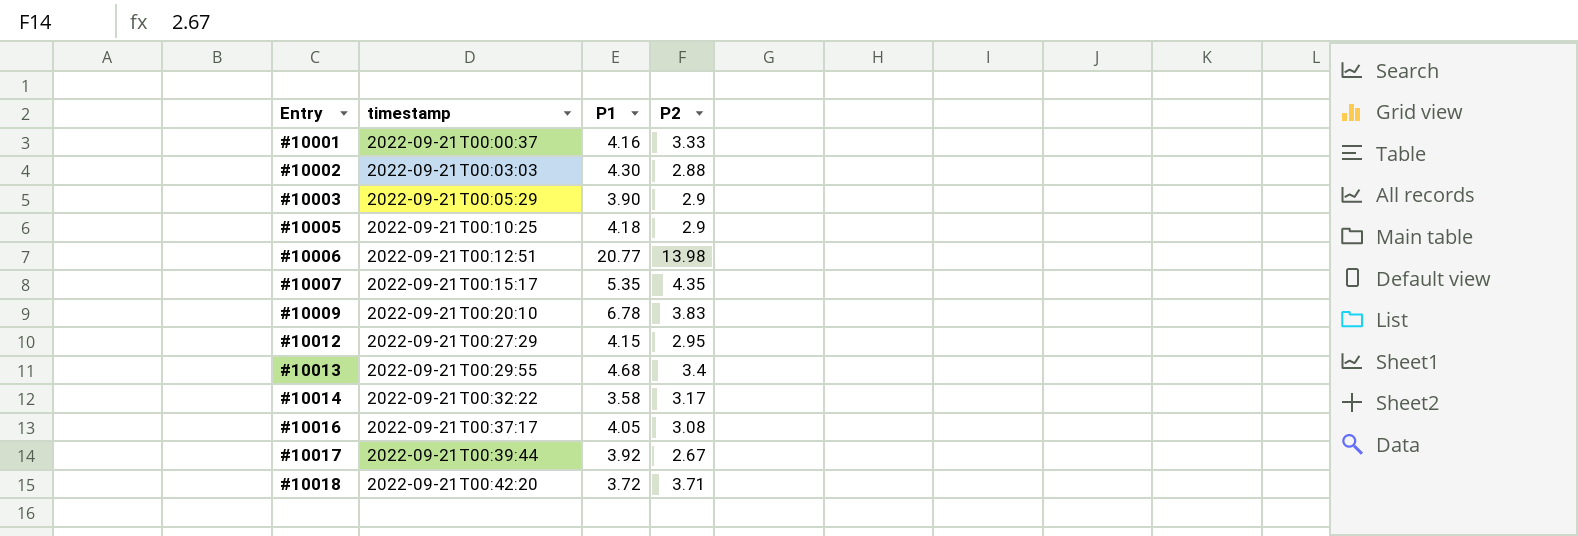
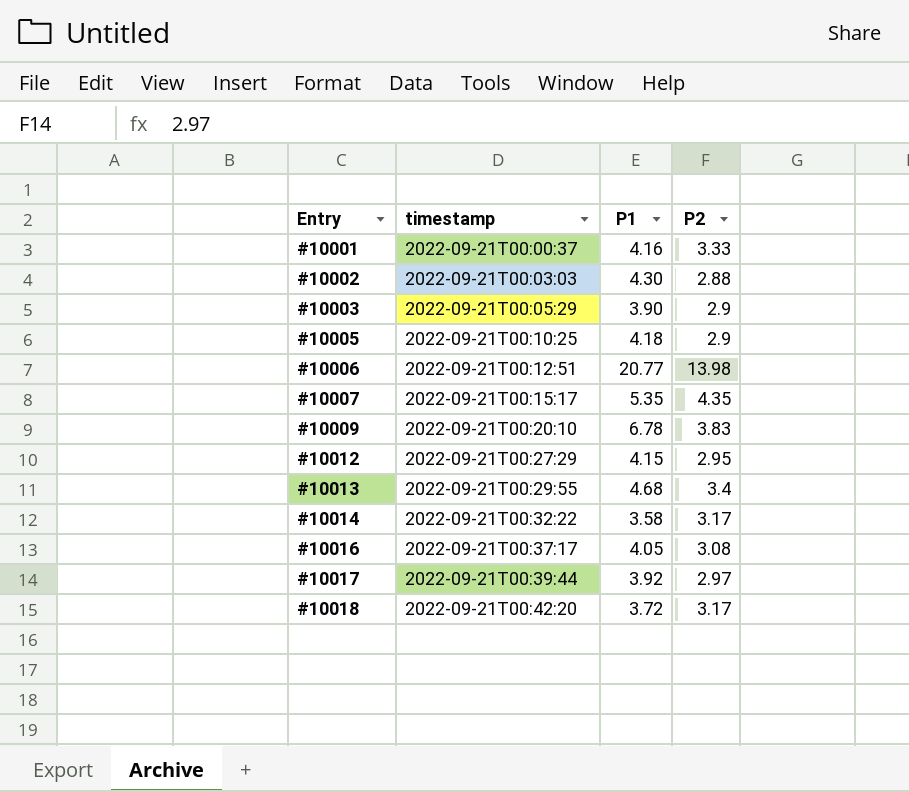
#10017 | P2: 2.67 -> 2.97
#10018 | P2: 3.71 -> 3.17

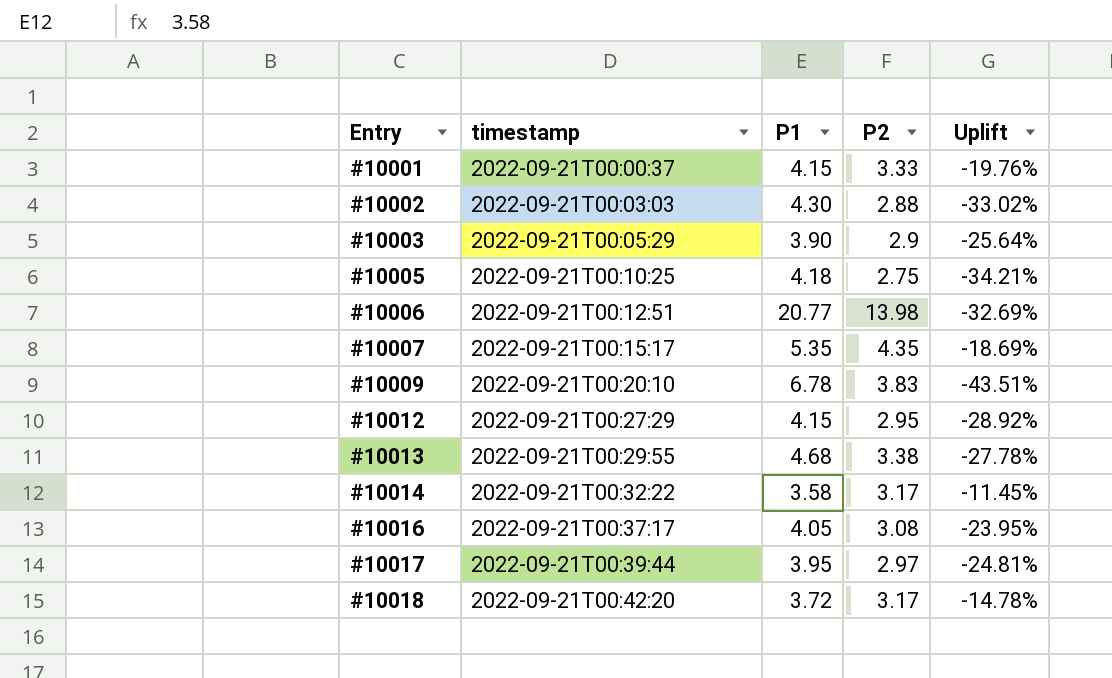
column Uplift | formula: none -> ([P2] - [P1]) / [P1]
#10001 | P1: 4.16 -> 4.15
#10005 | P2: 2.9 -> 2.75
#10013 | P2: 3.4 -> 3.38
#10017 | P1: 3.92 -> 3.95

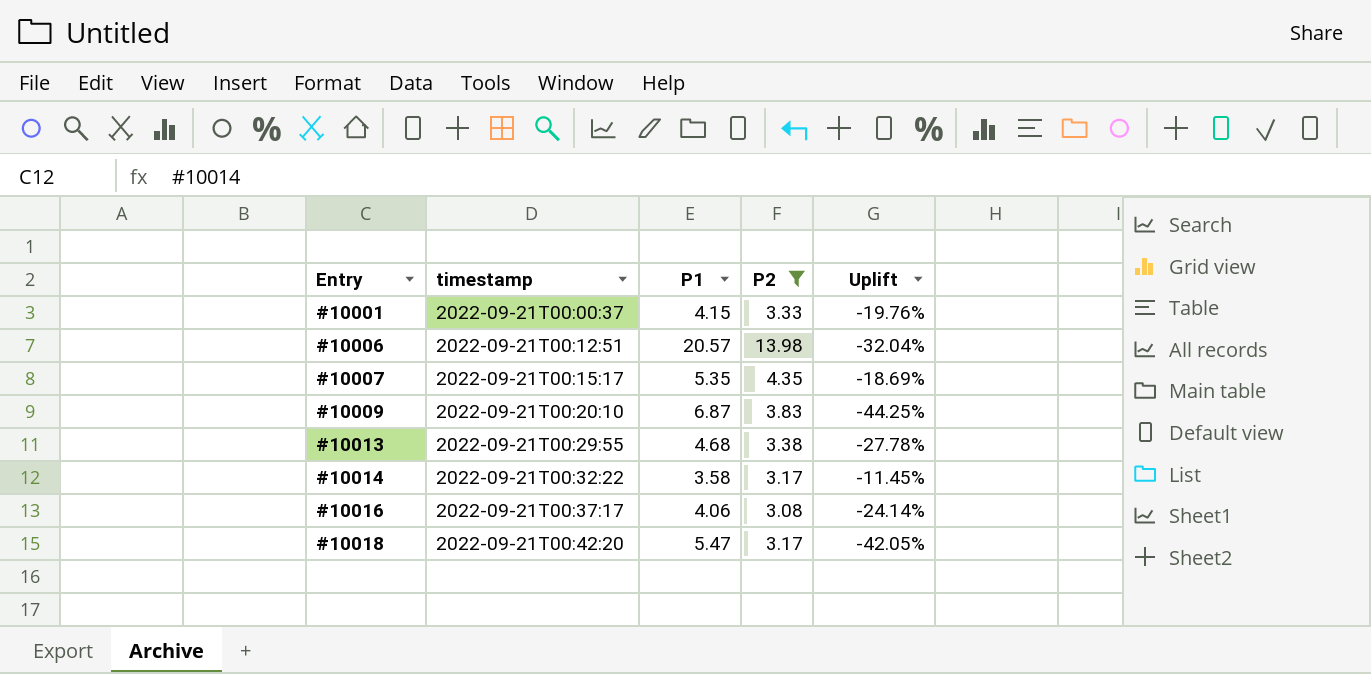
filter: none -> P2 >= 3.08
#10006 | P1: 20.77 -> 20.57
#10006 | Uplift: -32.69% -> -32.04%
#10009 | P1: 6.78 -> 6.87
#10009 | Uplift: -43.51% -> -44.25%
#10016 | P1: 4.05 -> 4.06
#10016 | Uplift: -23.95% -> -24.14%
#10018 | P1: 3.72 -> 5.47
#10018 | Uplift: -14.78% -> -42.05%

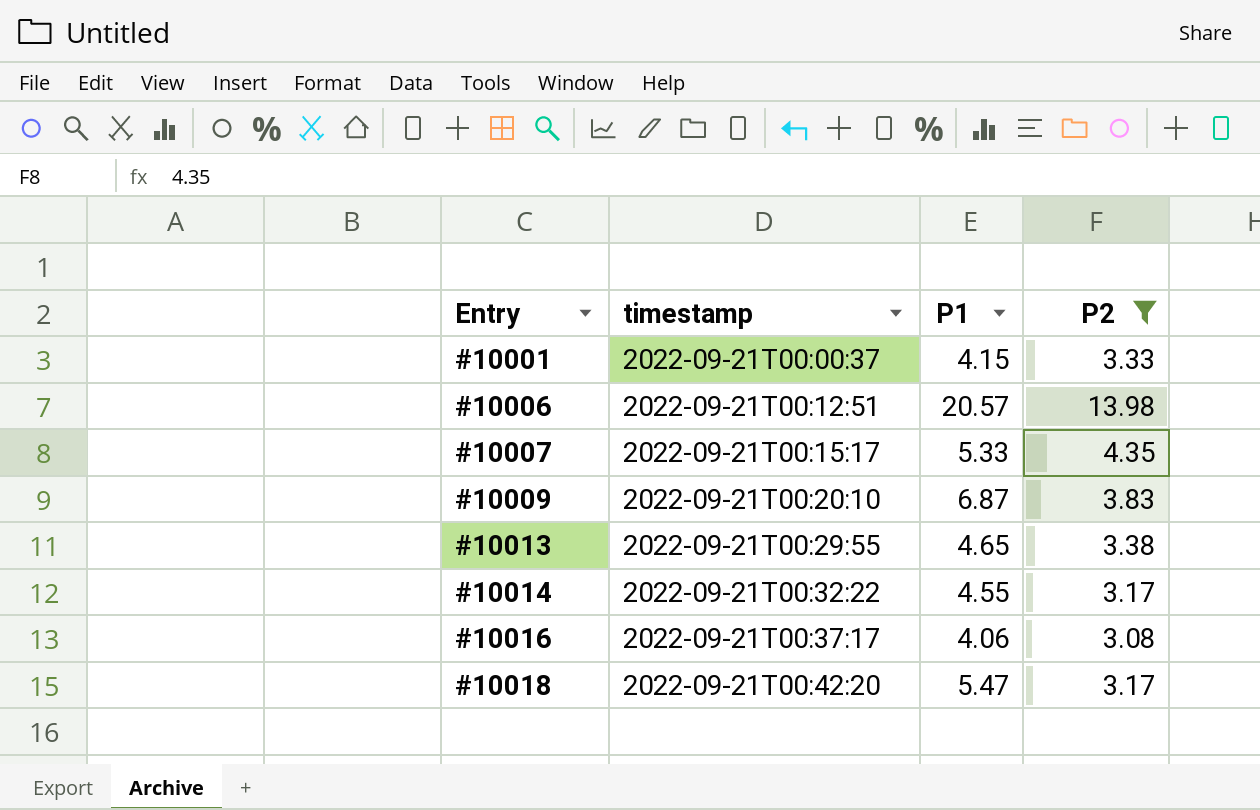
column Uplift | formula: ([P2] - [P1]) / [P1] -> none
#10007 | P1: 5.35 -> 5.33
#10013 | P1: 4.68 -> 4.65
#10014 | P1: 3.58 -> 4.55

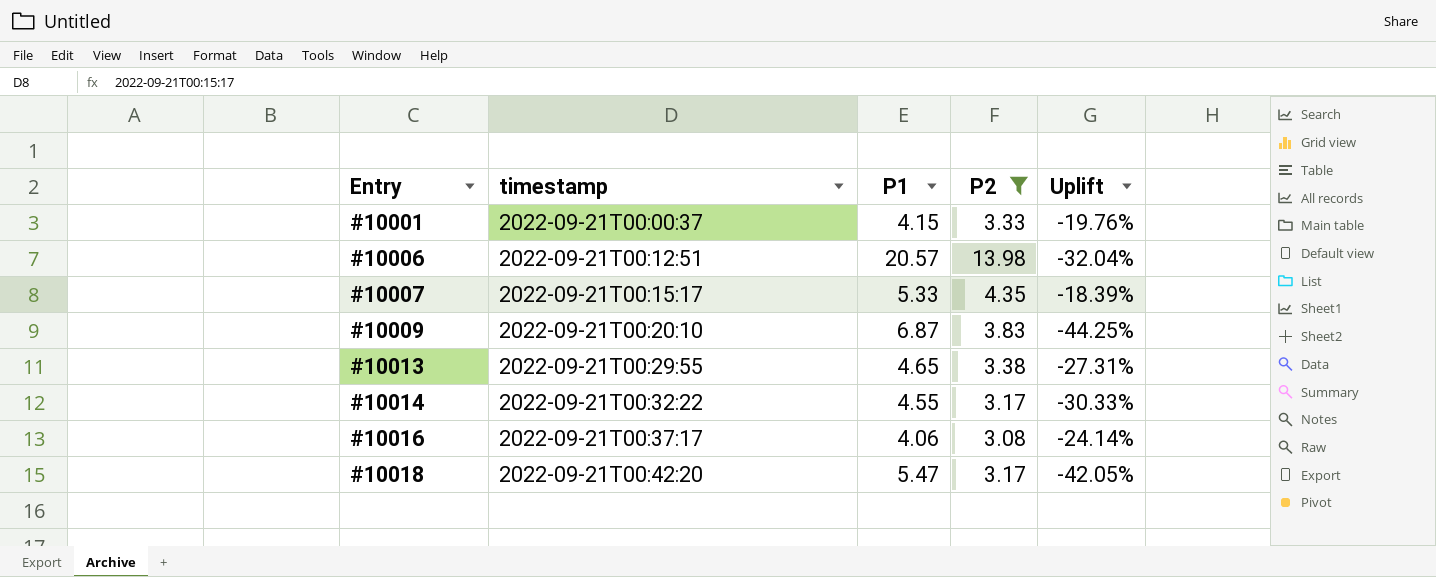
column Uplift | formula: none -> ([P2] - [P1]) / [P1]

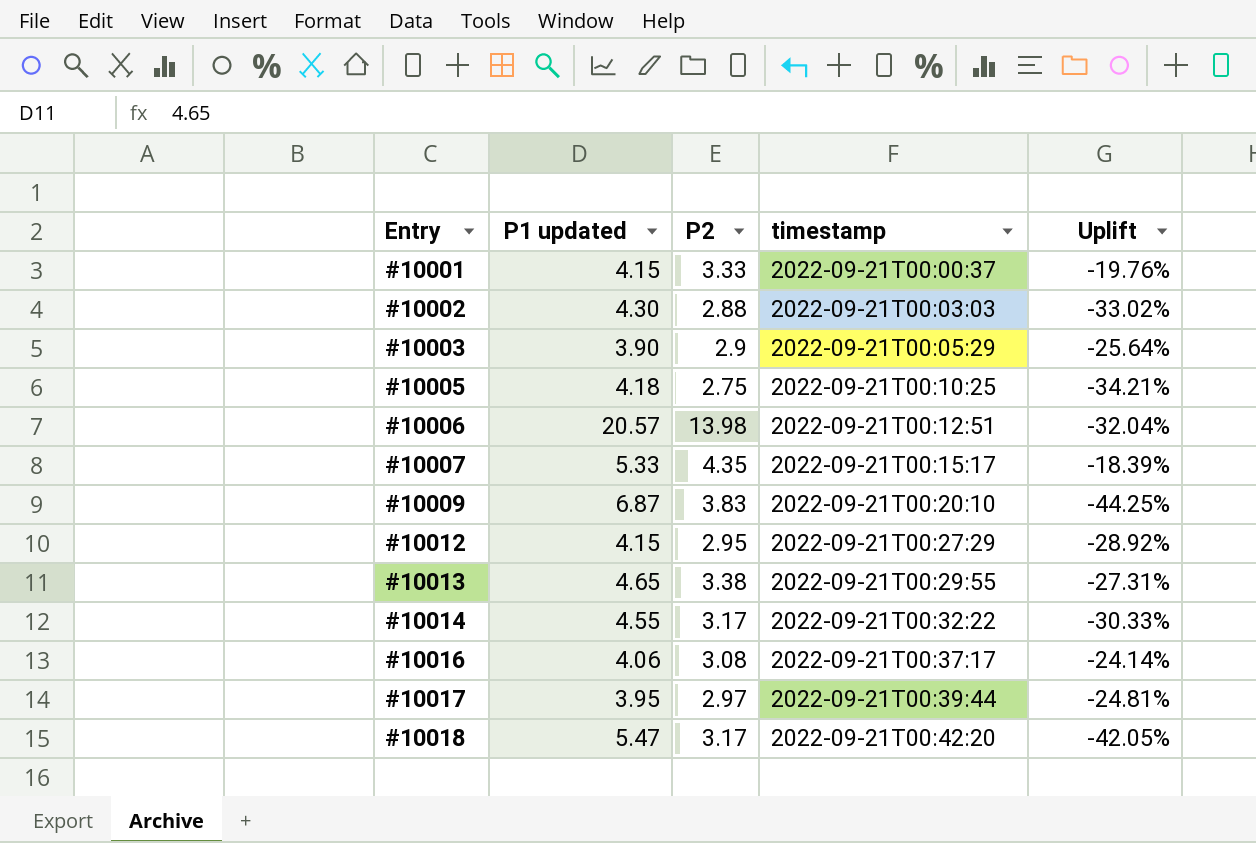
filter: P2 >= 3.08 -> none
column name: P1 -> P1 updated
column timestamp | position: 2 -> 4

